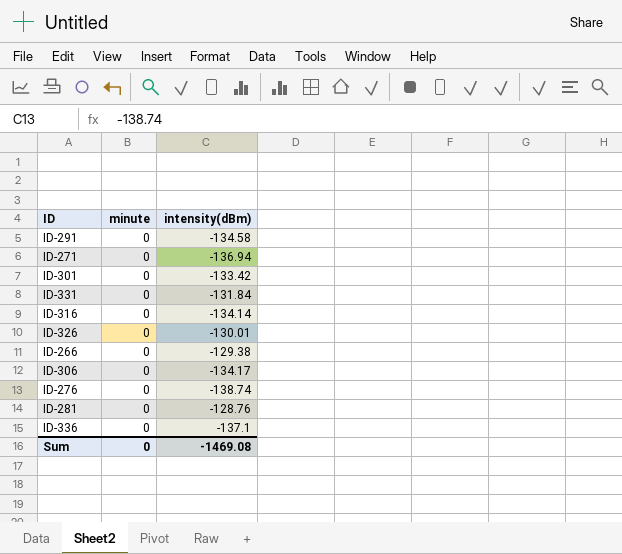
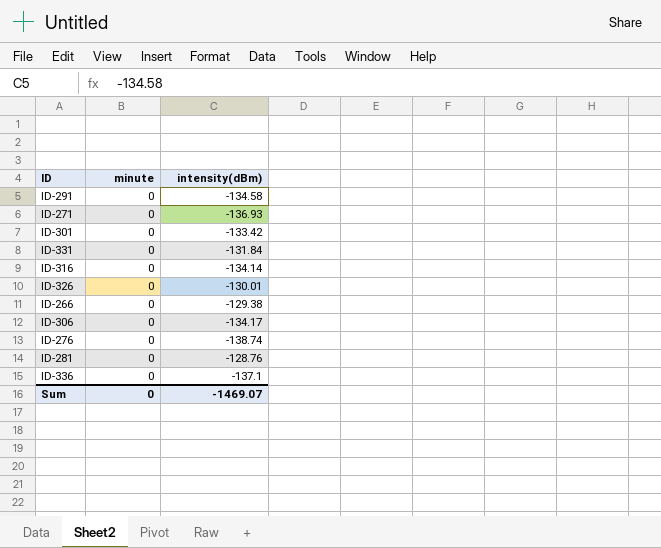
ID-271 | intensity(dBm): -136.94 -> -136.93
Sum | intensity(dBm): -1469.08 -> -1469.07

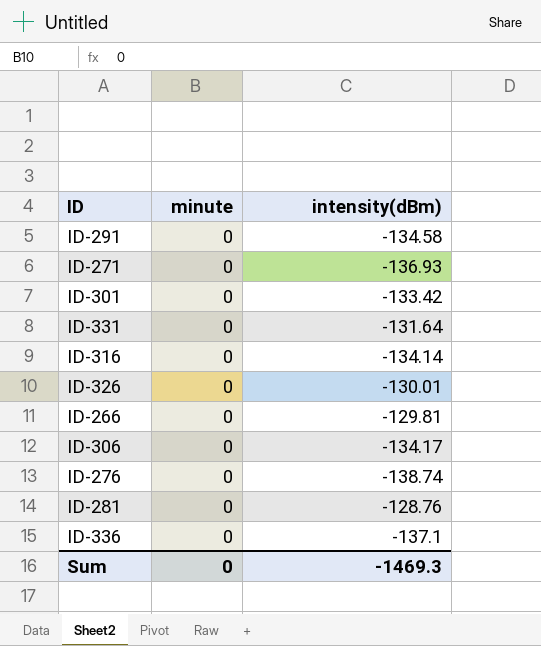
ID-331 | intensity(dBm): -131.84 -> -131.64
ID-266 | intensity(dBm): -129.38 -> -129.81
Sum | intensity(dBm): -1469.07 -> -1469.3

